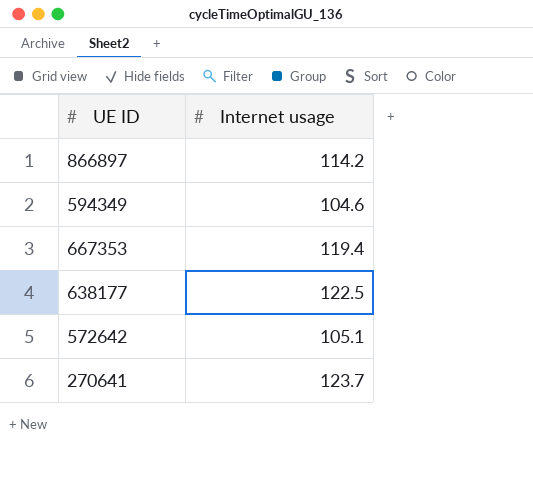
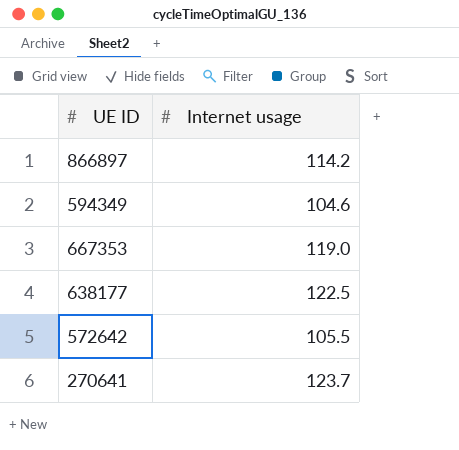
667353 | Internet usage: 119.4 -> 119.0
572642 | Internet usage: 105.1 -> 105.5

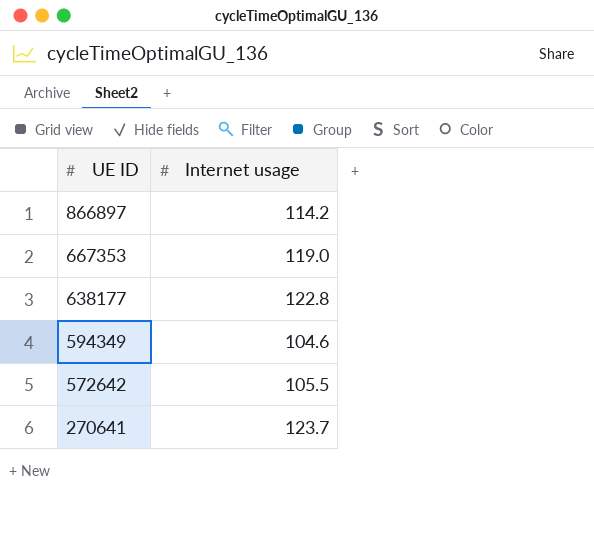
row order: none -> UE ID descending
638177 | Internet usage: 122.5 -> 122.8

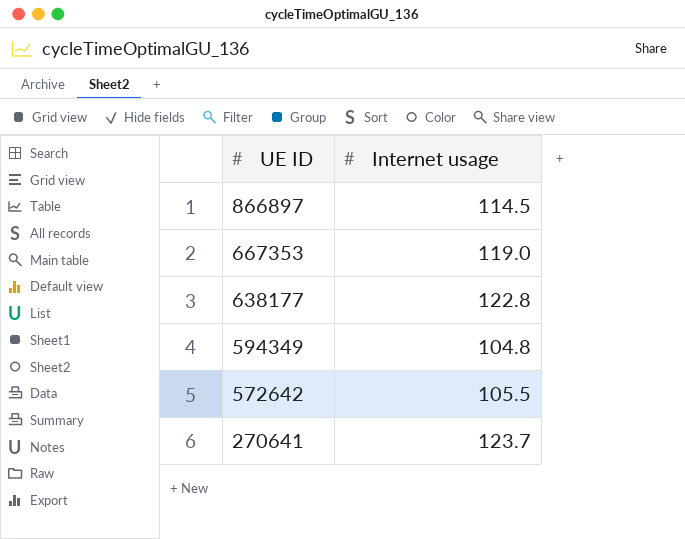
866897 | Internet usage: 114.2 -> 114.5
594349 | Internet usage: 104.6 -> 104.8

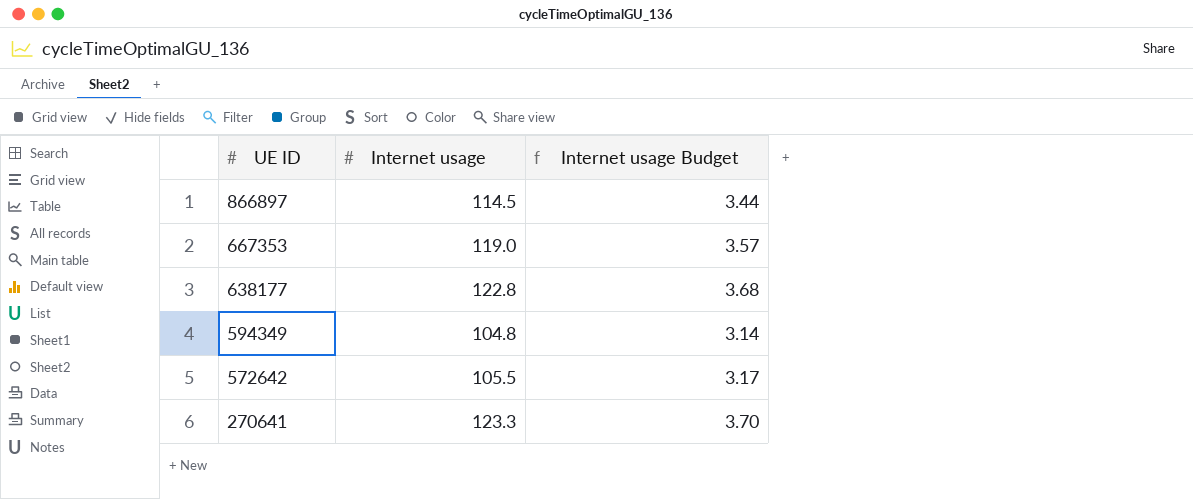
column Internet usage Budget | formula: none -> [Internet usage] * 0.03
270641 | Internet usage: 123.7 -> 123.3

